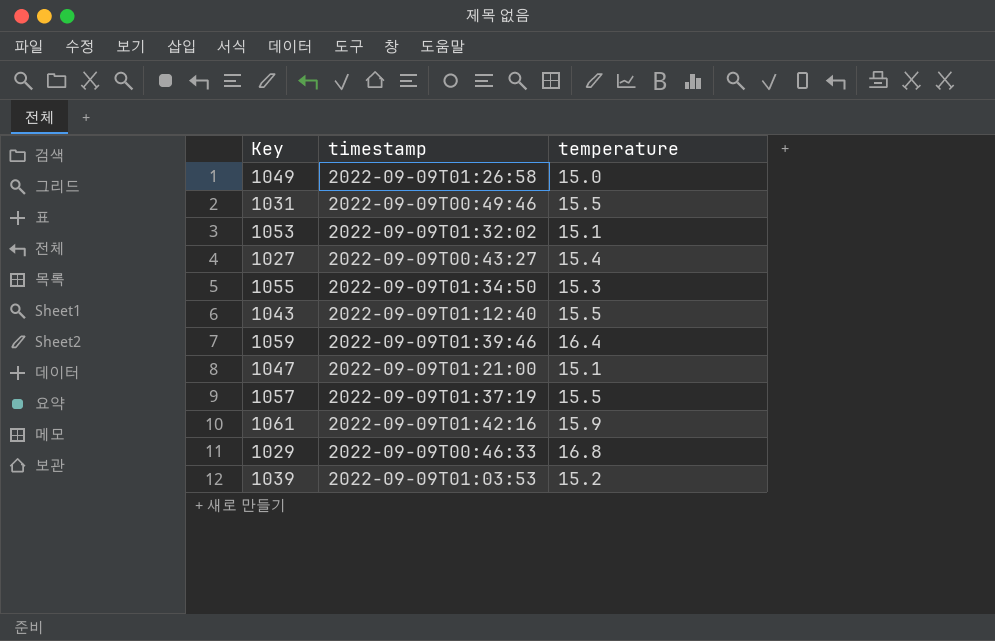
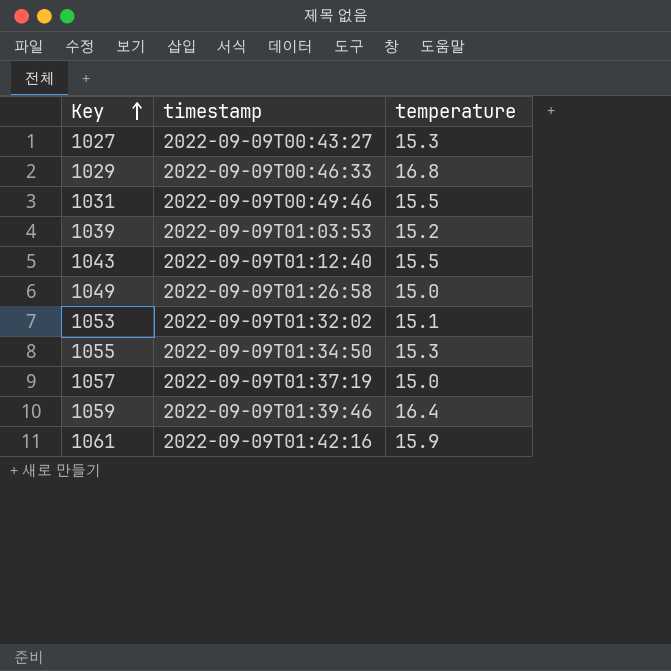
row order: none -> Key ascending
row 1047: 2022-09-09T01:21:00 | 15.1 -> none
1027 | temperature: 15.4 -> 15.3
1057 | temperature: 15.5 -> 15.0

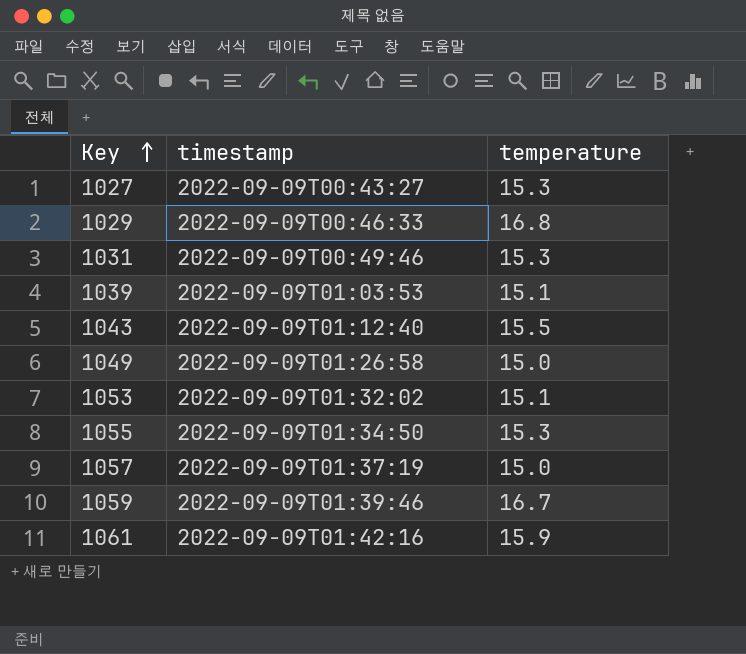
1031 | temperature: 15.5 -> 15.3
1039 | temperature: 15.2 -> 15.1
1059 | temperature: 16.4 -> 16.7

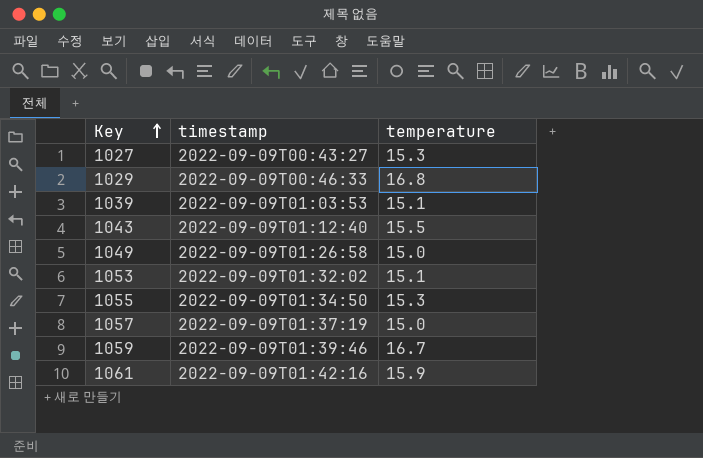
row 1031: 2022-09-09T00:49:46 | 15.3 -> none

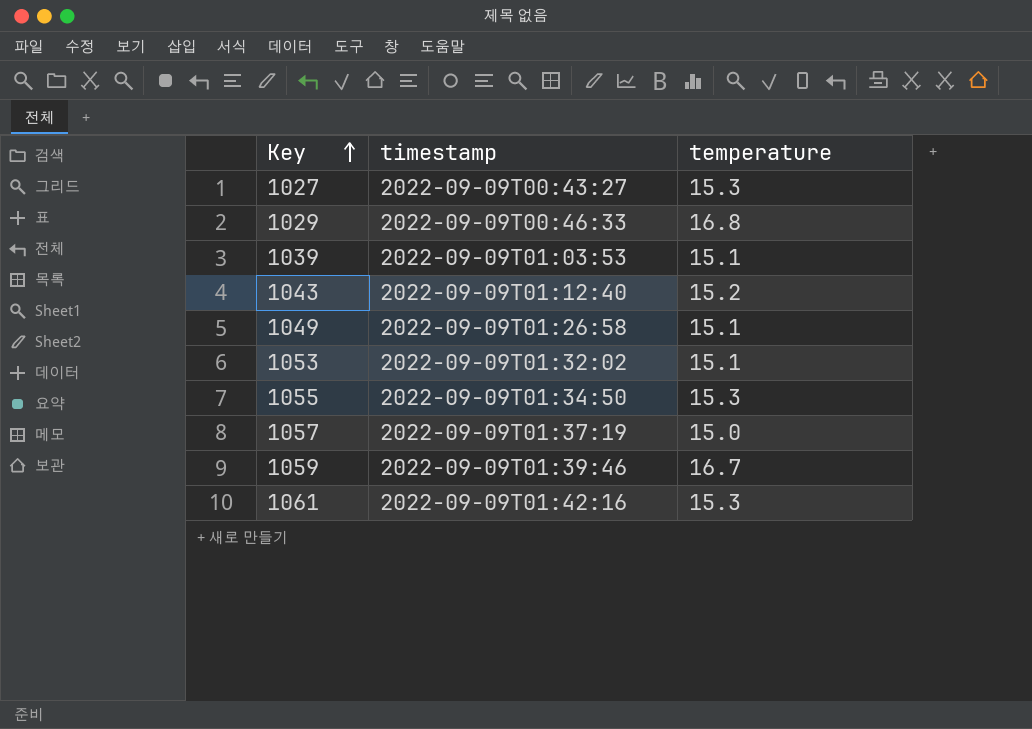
1043 | temperature: 15.5 -> 15.2
1049 | temperature: 15.0 -> 15.1
1061 | temperature: 15.9 -> 15.3

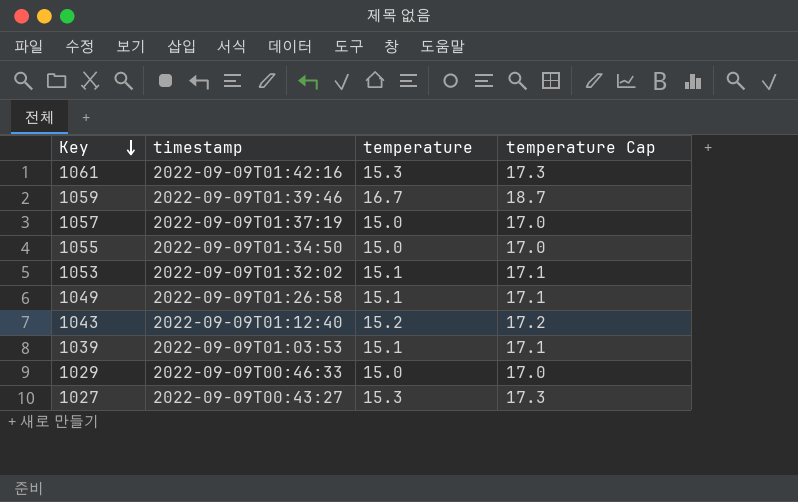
row order: Key ascending -> Key descending
column temperature Cap | formula: none -> [temperature] + 2
1055 | temperature: 15.3 -> 15.0
1029 | temperature: 16.8 -> 15.0

